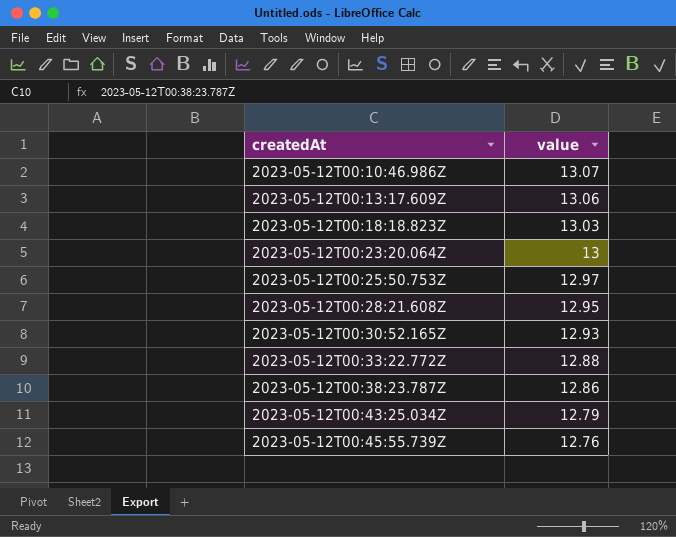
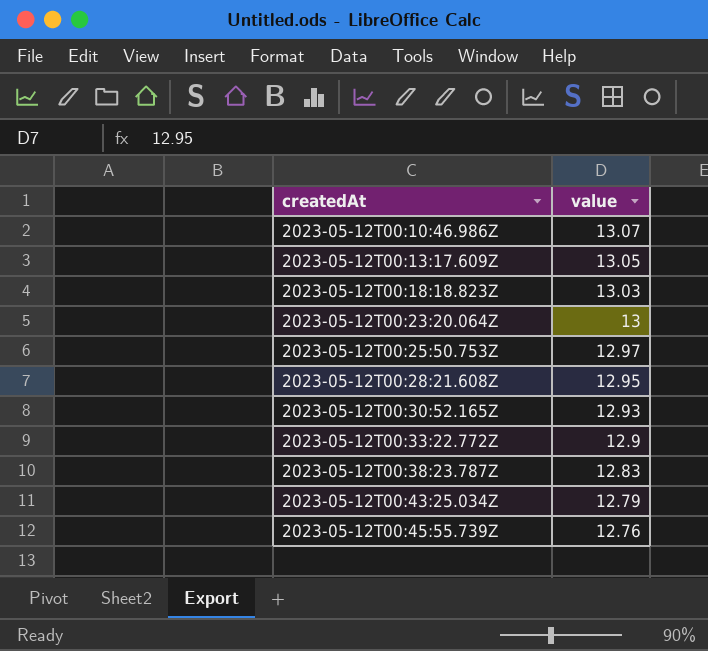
2023-05-12T00:13:17.609Z | value: 13.06 -> 13.05
2023-05-12T00:33:22.772Z | value: 12.88 -> 12.9
2023-05-12T00:38:23.787Z | value: 12.86 -> 12.83

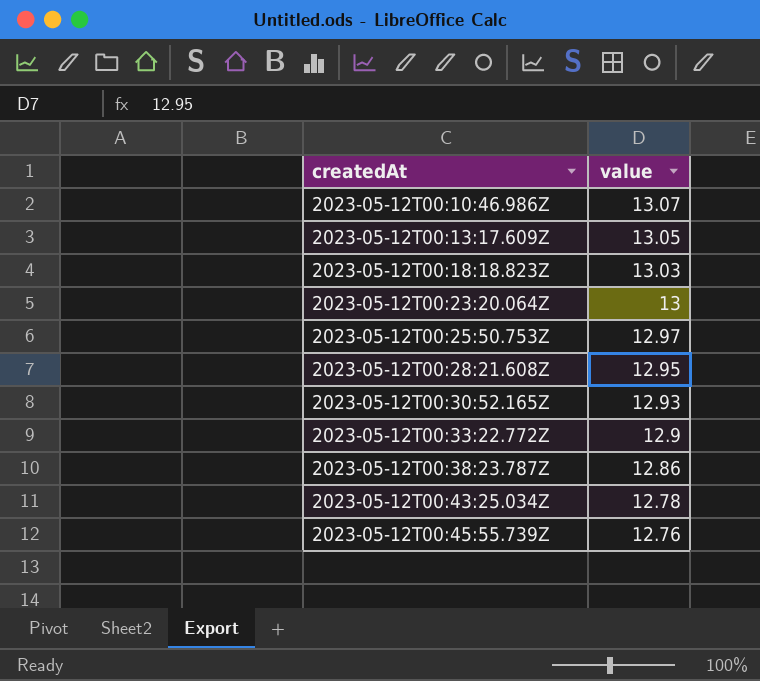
2023-05-12T00:38:23.787Z | value: 12.83 -> 12.86
2023-05-12T00:43:25.034Z | value: 12.79 -> 12.78

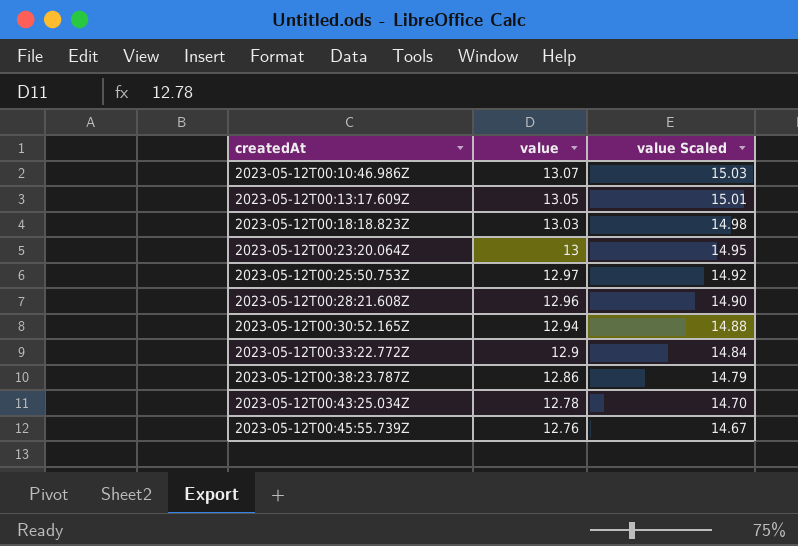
column value Scaled | formula: none -> [value] * 1.15
2023-05-12T00:28:21.608Z | value: 12.95 -> 12.96
2023-05-12T00:30:52.165Z | value: 12.93 -> 12.94

